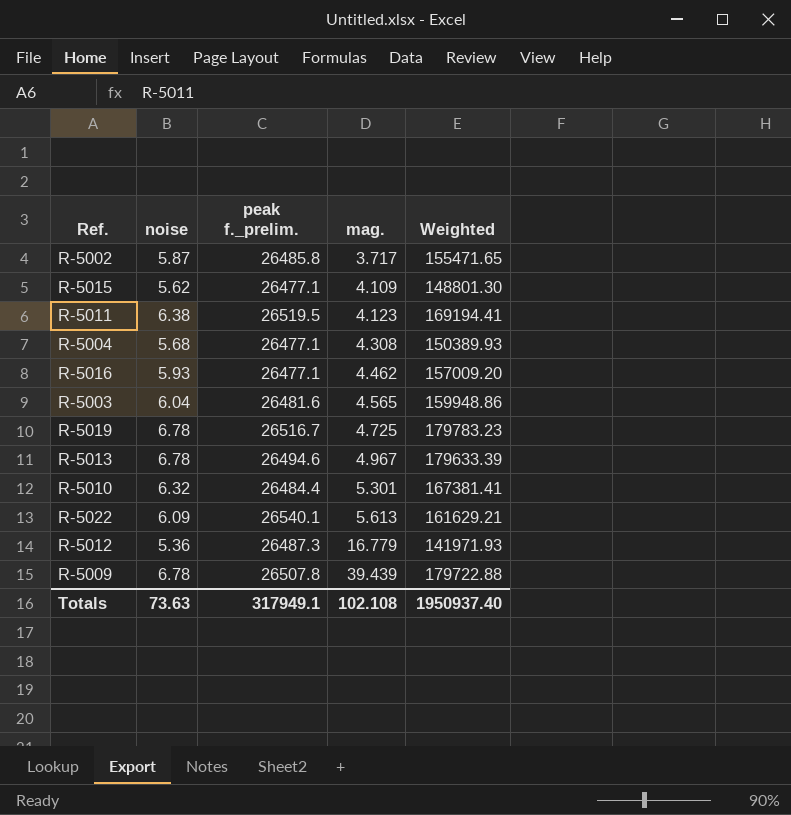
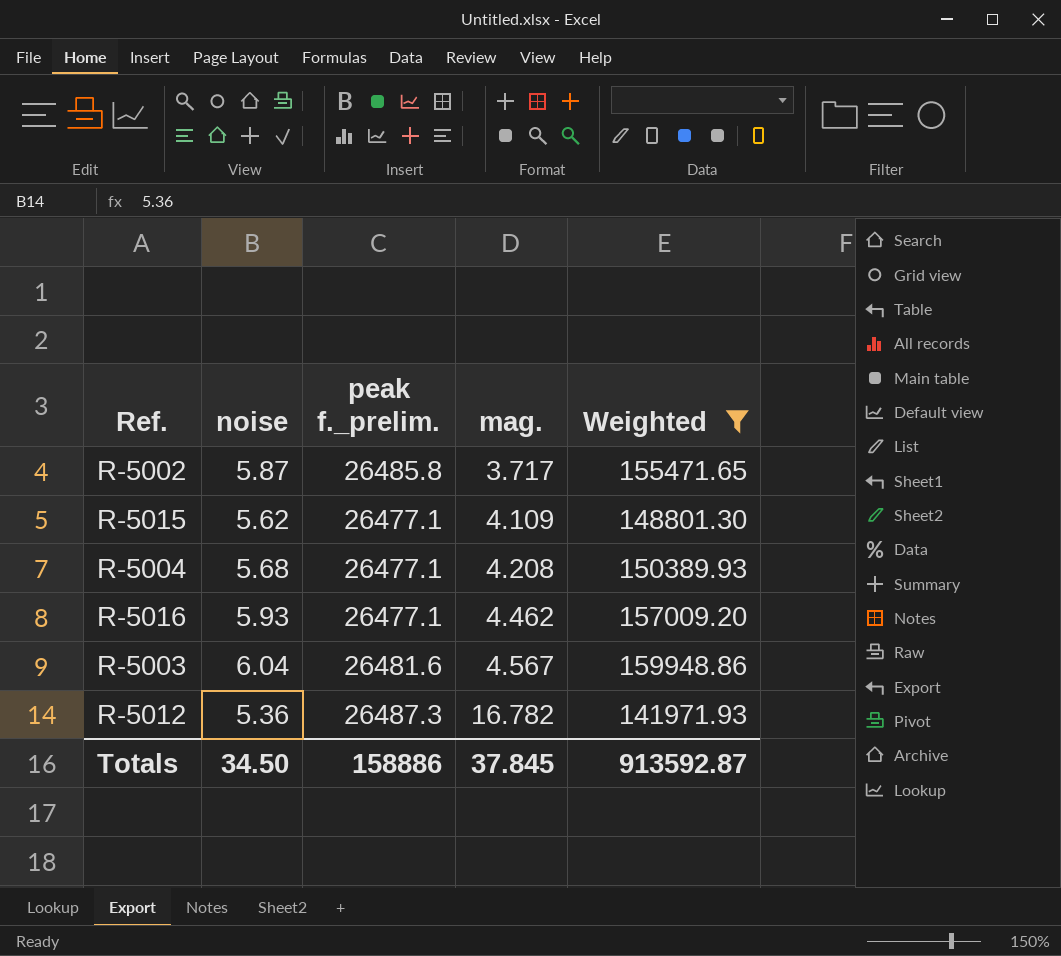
filter: none -> Weighted <= 159948.86
R-5004 | mag.: 4.308 -> 4.208
R-5003 | mag.: 4.565 -> 4.567
R-5012 | mag.: 16.779 -> 16.782
Totals | noise: 73.63 -> 34.50
Totals | peak f._prelim.: 317949.1 -> 158886
Totals | mag.: 102.108 -> 37.845
Totals | Weighted: 1950937.40 -> 913592.87

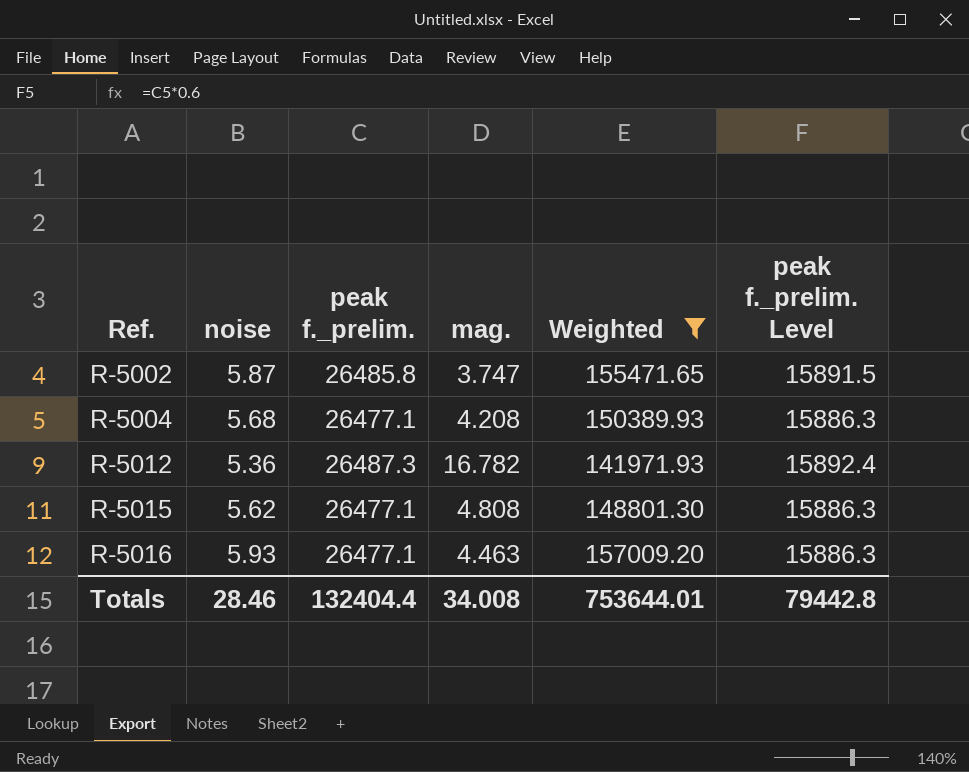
row order: mag. ascending -> Ref. ascending
column peak f._prelim. Level | formula: none -> [peak f._prelim.] * 0.6
row R-5003: 6.04 | 26481.6 | 4.567 | 159948.86 -> none
R-5002 | mag.: 3.717 -> 3.747
R-5015 | mag.: 4.109 -> 4.808
R-5016 | mag.: 4.462 -> 4.463
Totals | noise: 34.50 -> 28.46
Totals | peak f._prelim.: 158886 -> 132404.4
Totals | mag.: 37.845 -> 34.008
Totals | Weighted: 913592.87 -> 753644.01

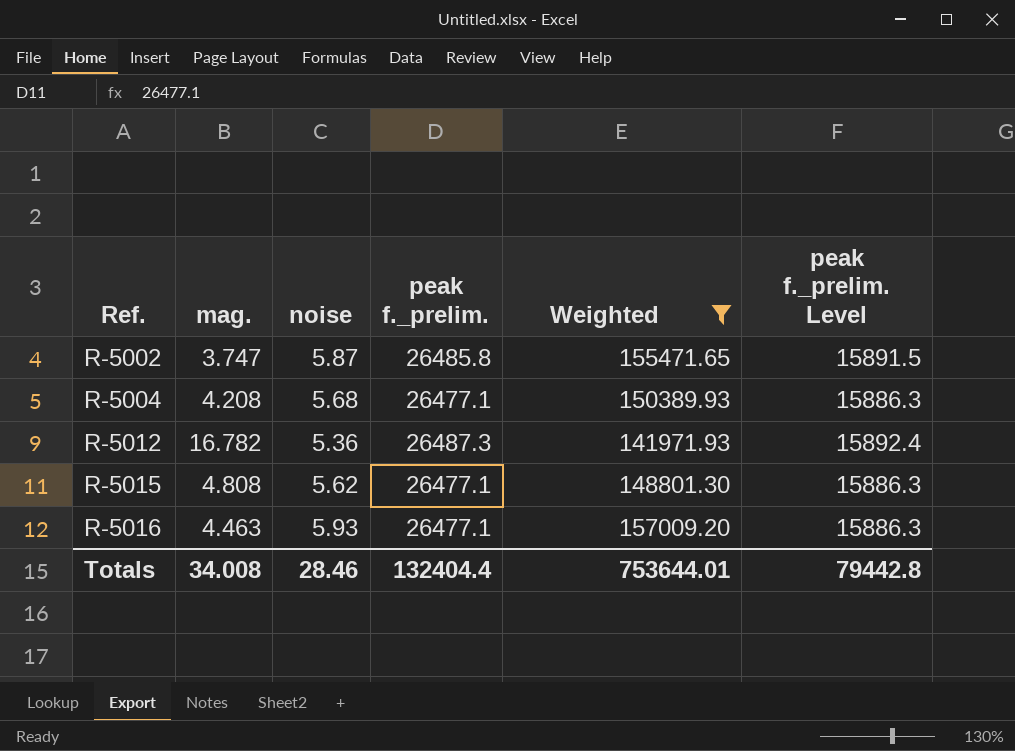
column mag. | position: 4 -> 2

